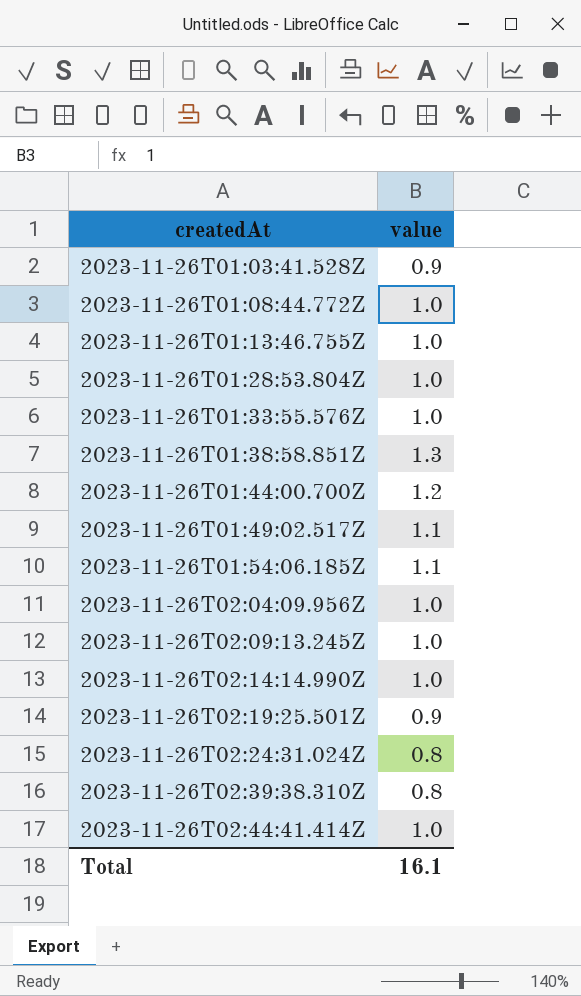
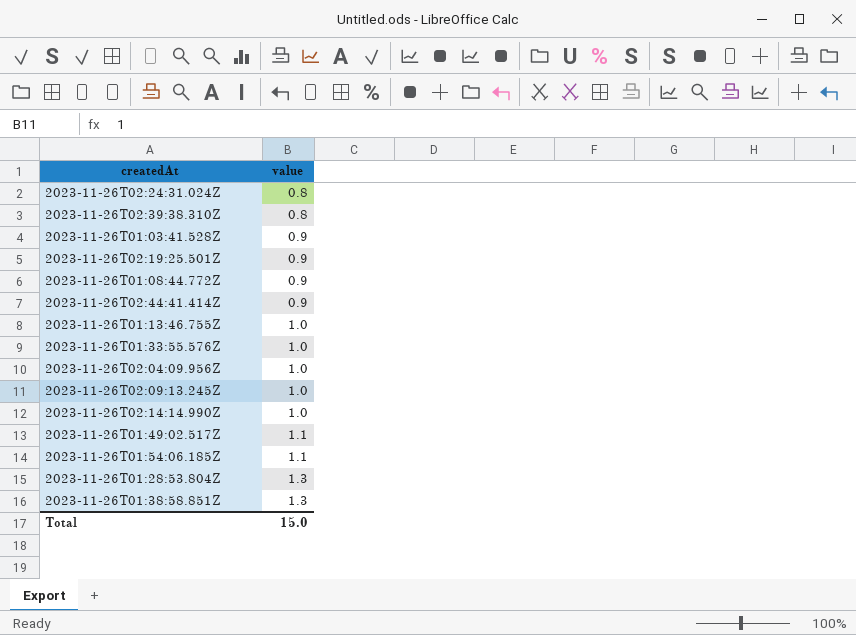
row order: createdAt ascending -> value ascending
row 2023-11-26T01:44:00.700Z: 1.2 -> none
2023-11-26T01:08:44.772Z | value: 1.0 -> 0.9
2023-11-26T02:44:41.414Z | value: 1.0 -> 0.9
2023-11-26T01:28:53.804Z | value: 1.0 -> 1.3
Total | value: 16.1 -> 15.0

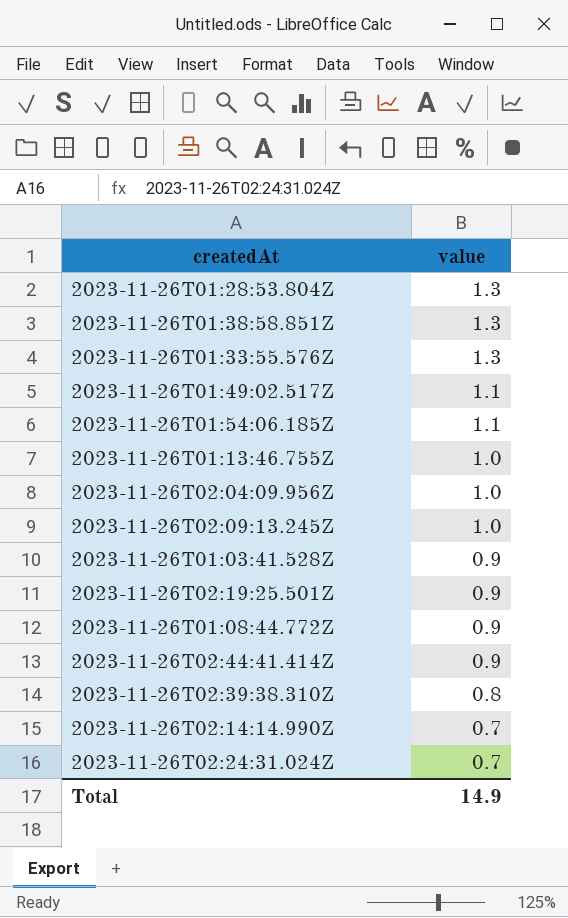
row order: value ascending -> value descending
2023-11-26T01:33:55.576Z | value: 1.0 -> 1.3
2023-11-26T02:14:14.990Z | value: 1.0 -> 0.7
2023-11-26T02:24:31.024Z | value: 0.8 -> 0.7
Total | value: 15.0 -> 14.9

